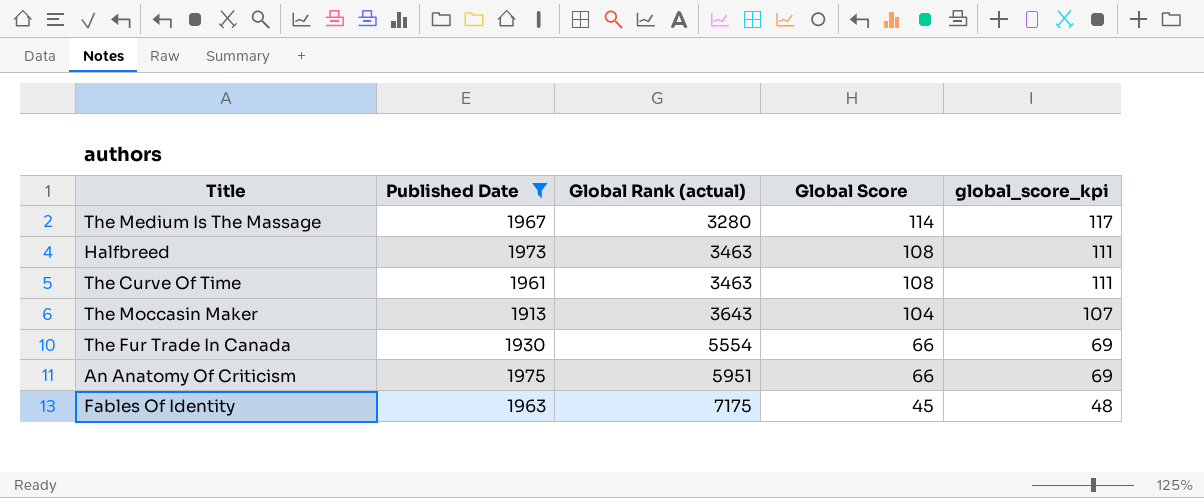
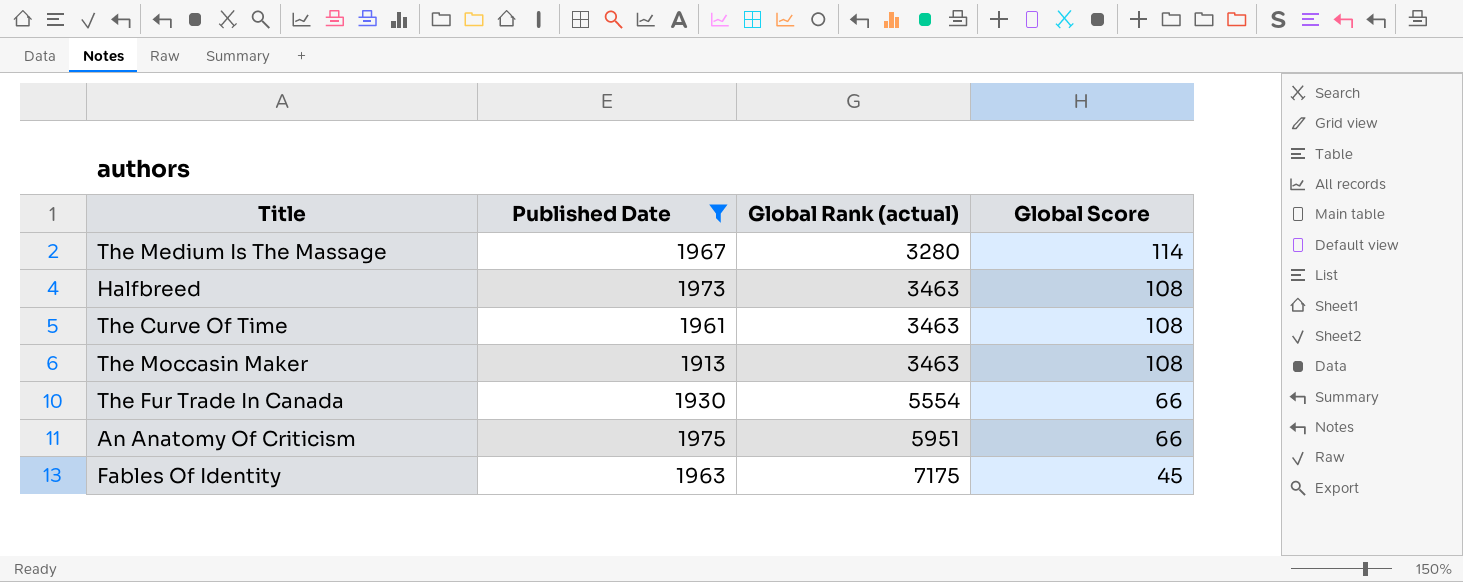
column global_score_kpi | formula: [Global Score] + 3 -> none
The Moccasin Maker | Global Rank (actual): 3643 -> 3463
The Moccasin Maker | Global Score: 104 -> 108

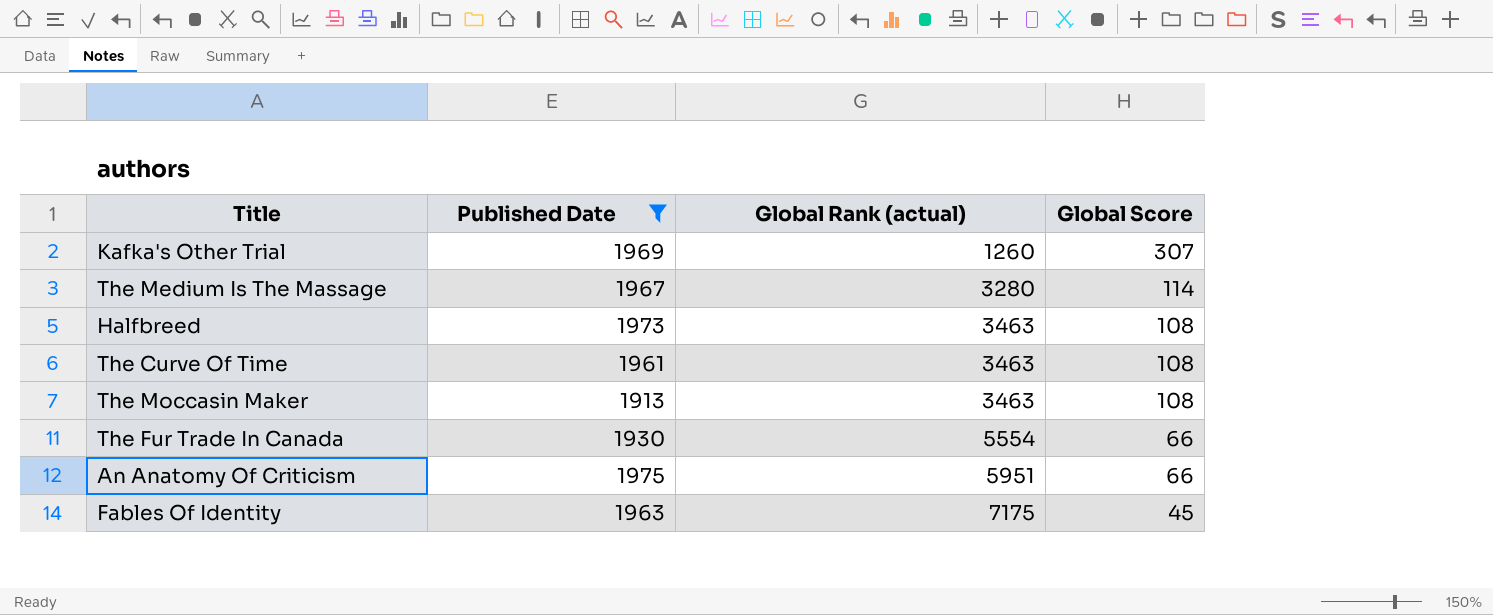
row Kafka's Other Trial: none -> 1969 | 1260 | 307

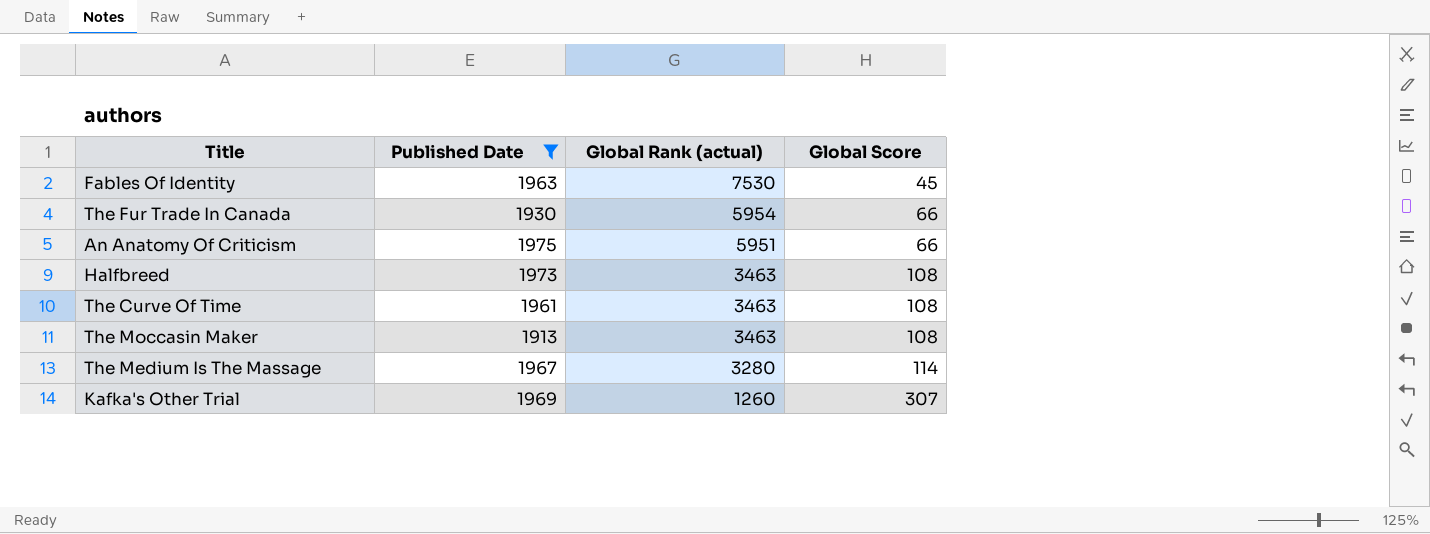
row order: Global Rank (actual) ascending -> Global Rank (actual) descending
Fables Of Identity | Global Rank (actual): 7175 -> 7530
The Fur Trade In Canada | Global Rank (actual): 5554 -> 5954

